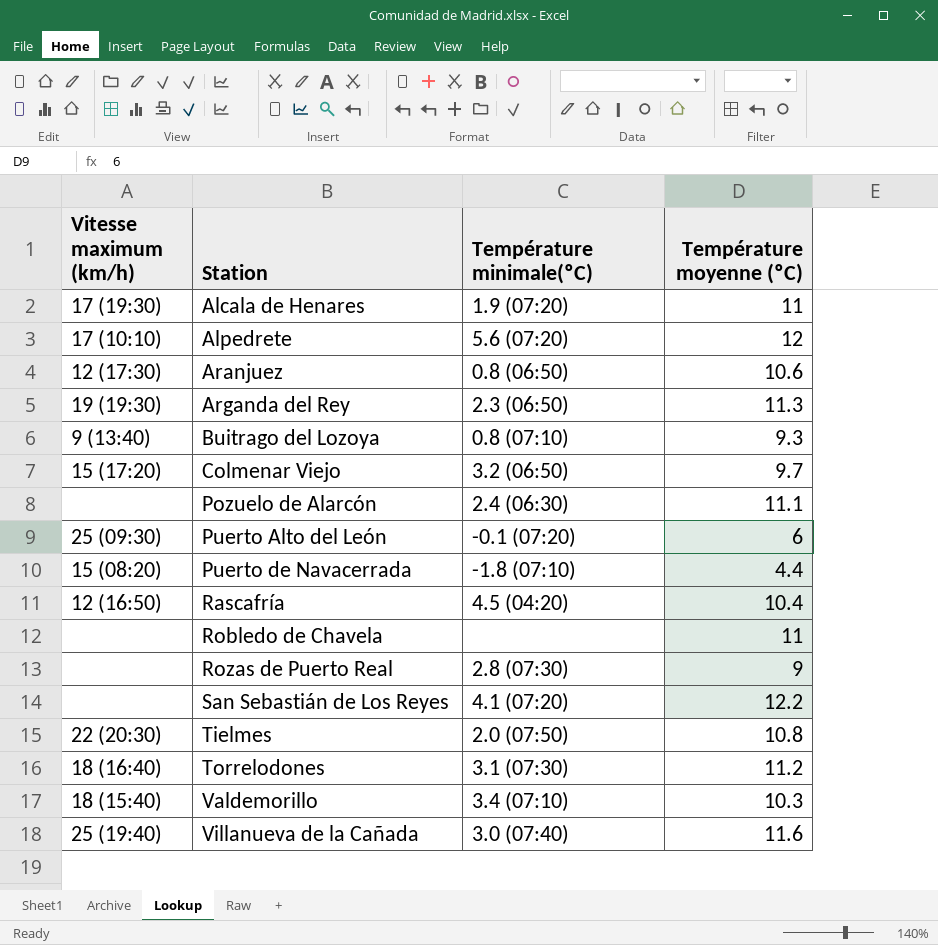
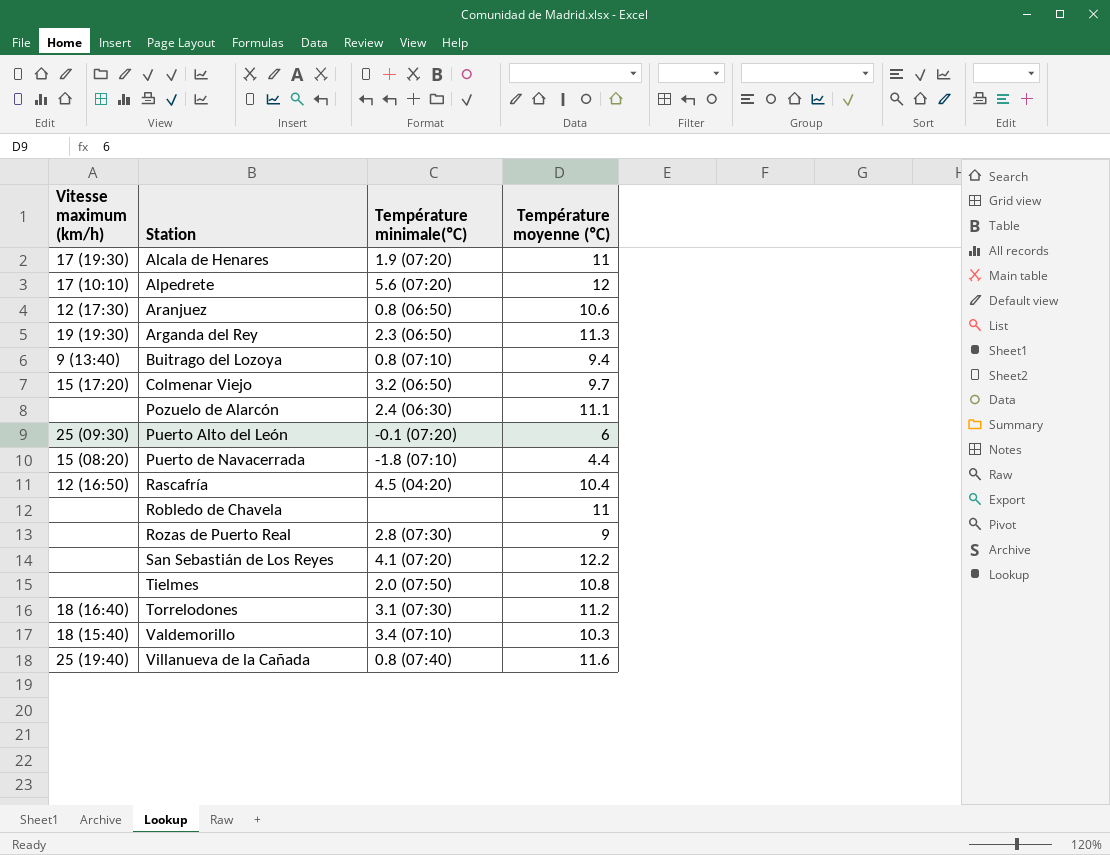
Buitrago del Lozoya | Température moyenne (ºC): 9.3 -> 9.4
Tielmes | Vitesse maximum (km/h): 22 (20:30) -> none
Villanueva de la Cañada | Température minimale(ºC): 3.0 (07:40) -> 0.8 (07:40)

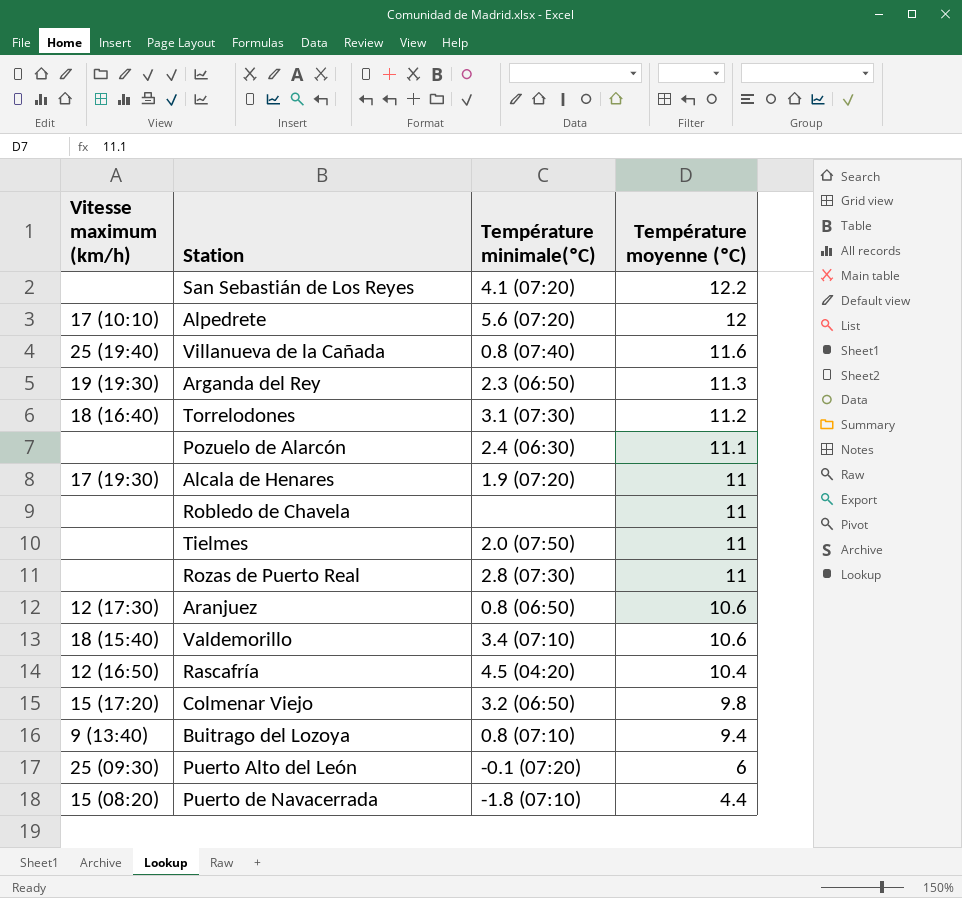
row order: Station ascending -> Température moyenne (ºC) descending
Tielmes | Température moyenne (ºC): 10.8 -> 11
Rozas de Puerto Real | Température moyenne (ºC): 9 -> 11
Valdemorillo | Température moyenne (ºC): 10.3 -> 10.6
Colmenar Viejo | Température moyenne (ºC): 9.7 -> 9.8

